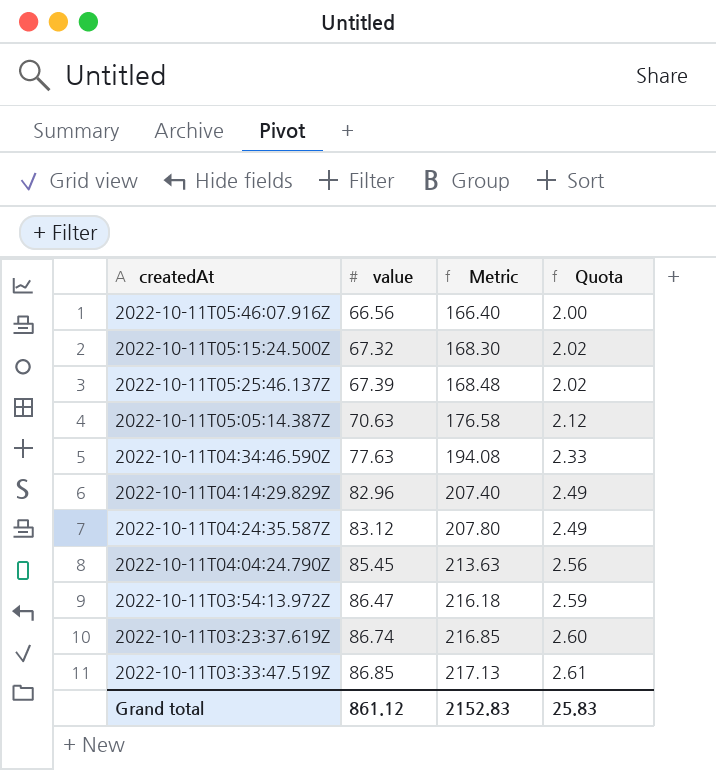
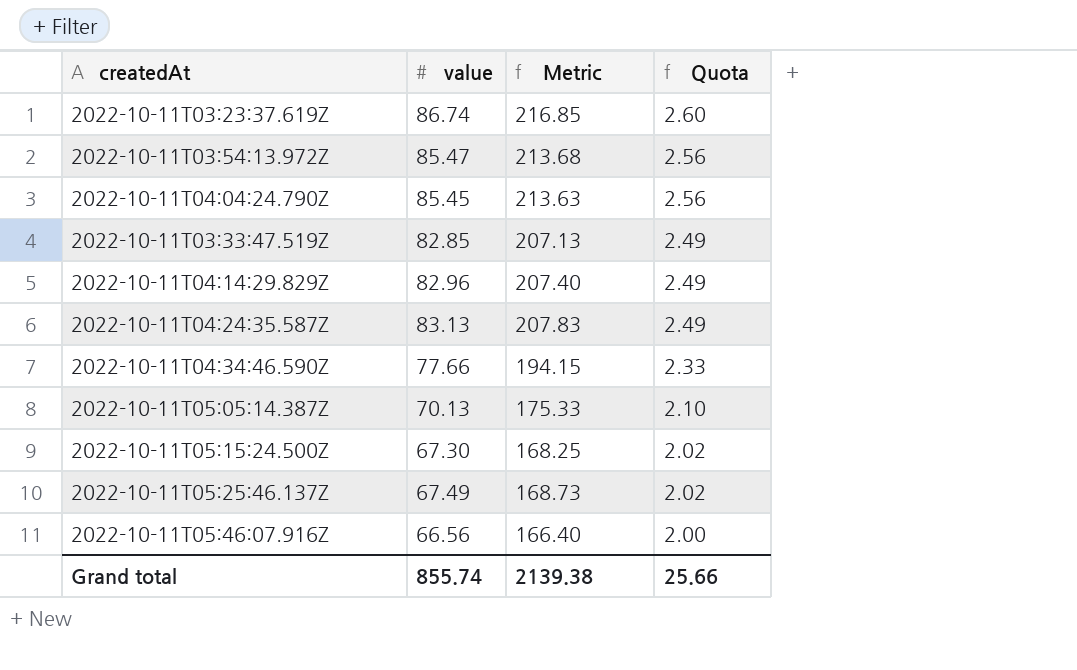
row order: value ascending -> Quota descending
2022-10-11T03:54:13.972Z | value: 86.47 -> 85.47
2022-10-11T03:54:13.972Z | Metric: 216.18 -> 213.68
2022-10-11T03:54:13.972Z | Quota: 2.59 -> 2.56
2022-10-11T03:33:47.519Z | value: 86.85 -> 82.85
2022-10-11T03:33:47.519Z | Metric: 217.13 -> 207.13
2022-10-11T03:33:47.519Z | Quota: 2.61 -> 2.49
2022-10-11T04:24:35.587Z | value: 83.12 -> 83.13
2022-10-11T04:24:35.587Z | Metric: 207.80 -> 207.83
2022-10-11T04:34:46.590Z | value: 77.63 -> 77.66
2022-10-11T04:34:46.590Z | Metric: 194.08 -> 194.15
2022-10-11T05:05:14.387Z | value: 70.63 -> 70.13
2022-10-11T05:05:14.387Z | Metric: 176.58 -> 175.33
2022-10-11T05:05:14.387Z | Quota: 2.12 -> 2.10
2022-10-11T05:15:24.500Z | value: 67.32 -> 67.30
2022-10-11T05:15:24.500Z | Metric: 168.30 -> 168.25
2022-10-11T05:25:46.137Z | value: 67.39 -> 67.49
2022-10-11T05:25:46.137Z | Metric: 168.48 -> 168.73
Grand total | value: 861.12 -> 855.74
Grand total | Metric: 2152.83 -> 2139.38
Grand total | Quota: 25.83 -> 25.66

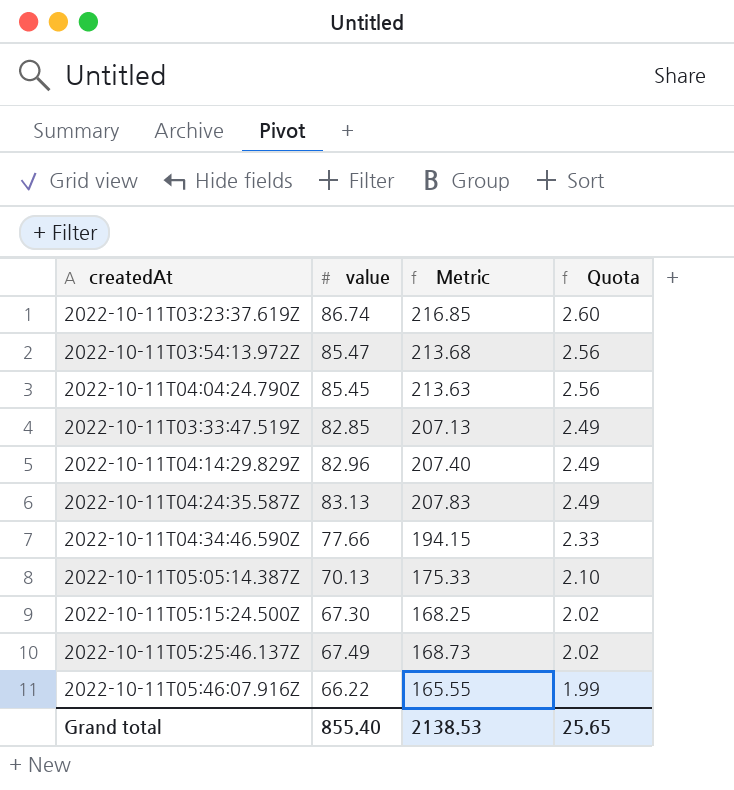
2022-10-11T05:46:07.916Z | value: 66.56 -> 66.22
2022-10-11T05:46:07.916Z | Metric: 166.40 -> 165.55
2022-10-11T05:46:07.916Z | Quota: 2.00 -> 1.99
Grand total | value: 855.74 -> 855.40
Grand total | Metric: 2139.38 -> 2138.53
Grand total | Quota: 25.66 -> 25.65

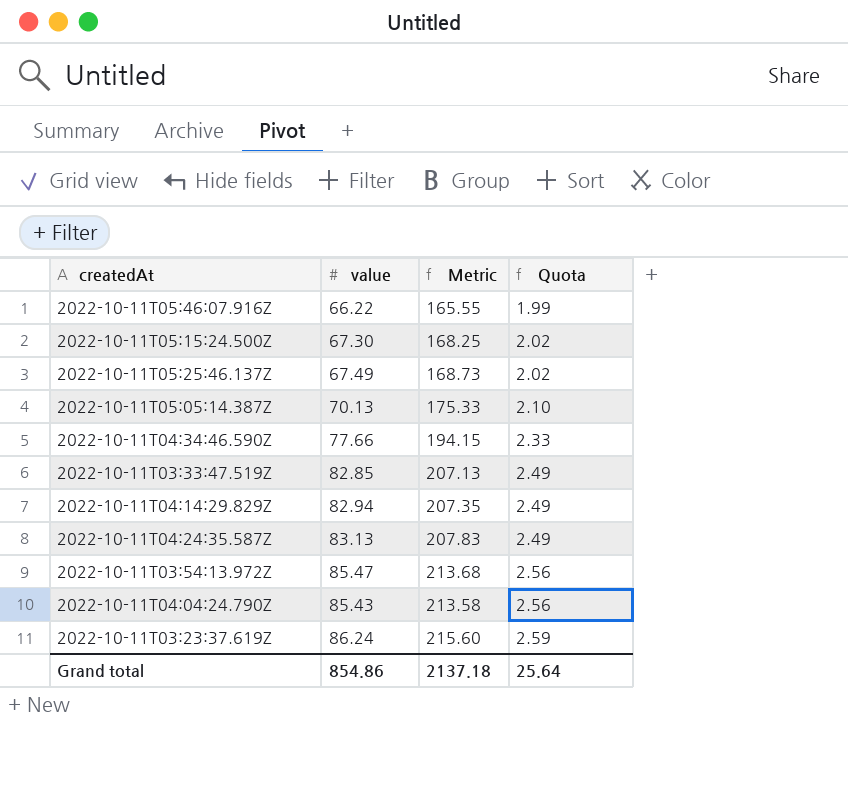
row order: Quota descending -> Quota ascending
2022-10-11T04:14:29.829Z | value: 82.96 -> 82.94
2022-10-11T04:14:29.829Z | Metric: 207.40 -> 207.35
2022-10-11T04:04:24.790Z | value: 85.45 -> 85.43
2022-10-11T04:04:24.790Z | Metric: 213.63 -> 213.58
2022-10-11T03:23:37.619Z | value: 86.74 -> 86.24
2022-10-11T03:23:37.619Z | Metric: 216.85 -> 215.60
2022-10-11T03:23:37.619Z | Quota: 2.60 -> 2.59
Grand total | value: 855.40 -> 854.86
Grand total | Metric: 2138.53 -> 2137.18
Grand total | Quota: 25.65 -> 25.64

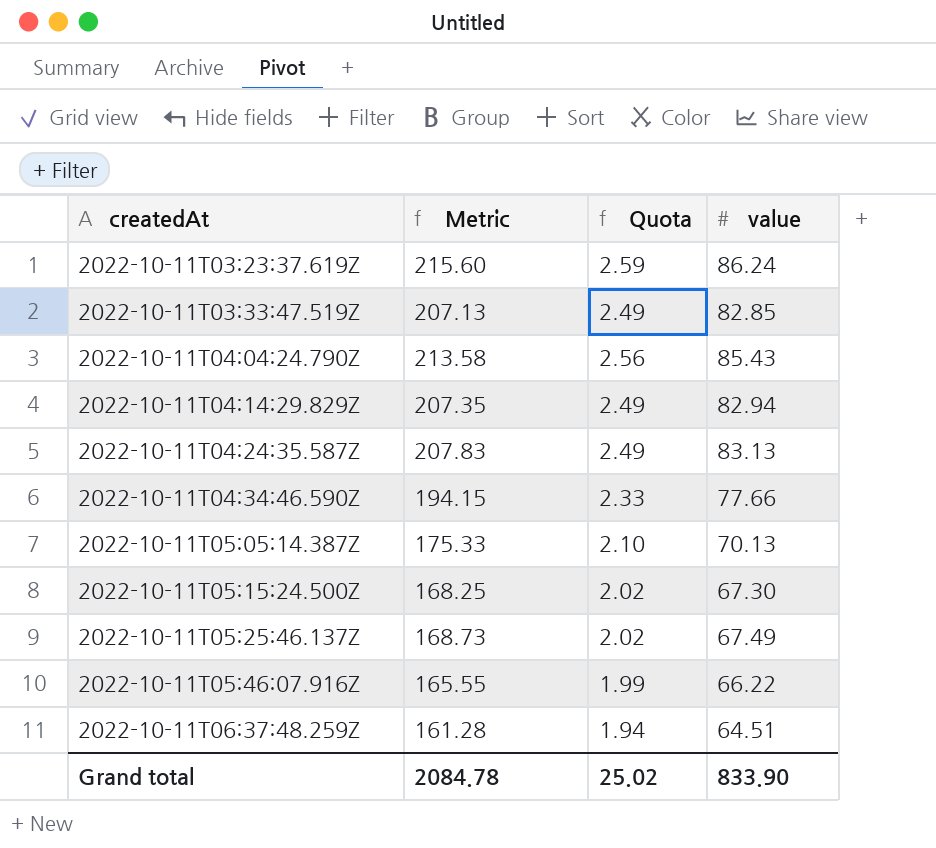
row order: Quota ascending -> createdAt ascending
column value | position: 2 -> 4
row 2022-10-11T03:54:13.972Z: 85.47 | 213.68 | 2.56 -> none
row 2022-10-11T06:37:48.259Z: none -> 161.28 | 1.94 | 64.51
Grand total | Metric: 2137.18 -> 2084.78
Grand total | Quota: 25.64 -> 25.02
Grand total | value: 854.86 -> 833.90

